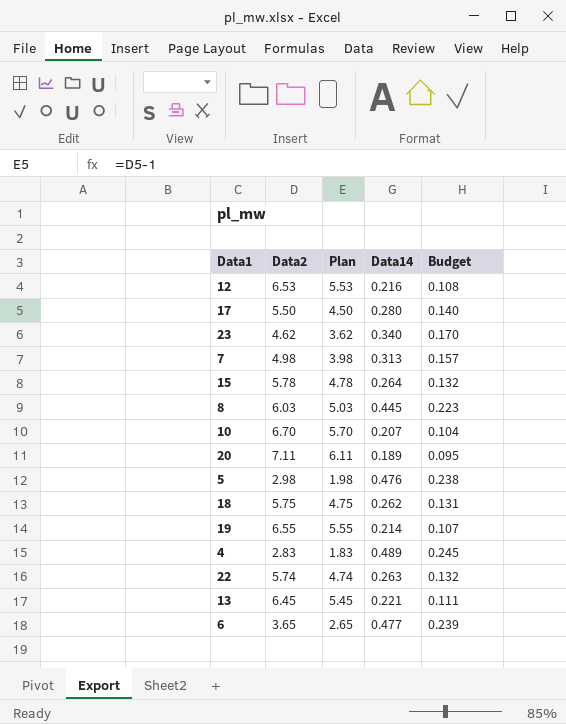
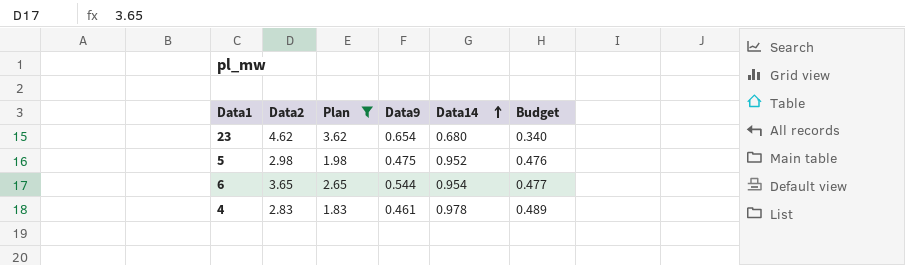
filter: none -> Plan <= 3.62
row order: none -> Data14 ascending
column Data9 | position: none -> 4
23 | Data14: 0.340 -> 0.680
23 | Budget: 0.170 -> 0.340
5 | Data14: 0.476 -> 0.952
5 | Budget: 0.238 -> 0.476
6 | Data14: 0.477 -> 0.954
6 | Budget: 0.239 -> 0.477
4 | Data14: 0.489 -> 0.978
4 | Budget: 0.245 -> 0.489

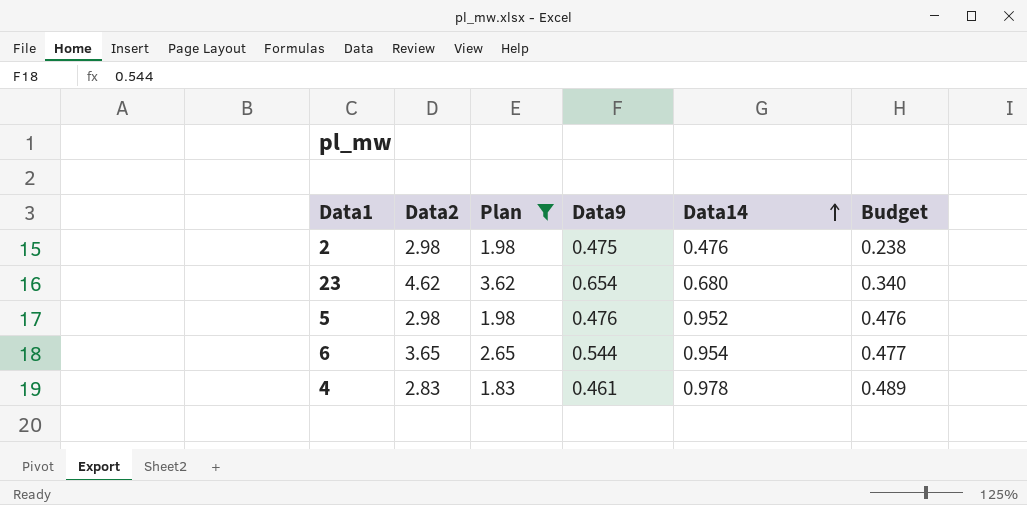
row 2: none -> 2.98 | 1.98 | 0.475 | 0.476 | 0.238
5 | Data9: 0.475 -> 0.476

